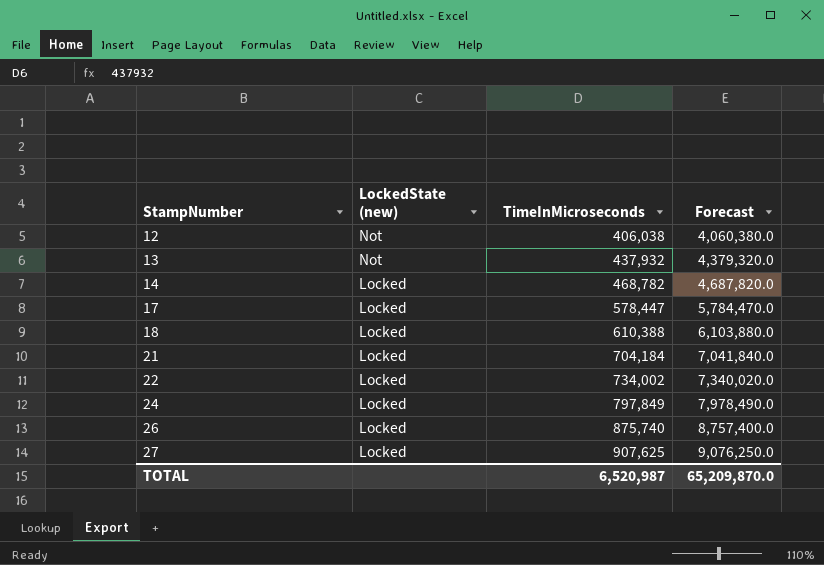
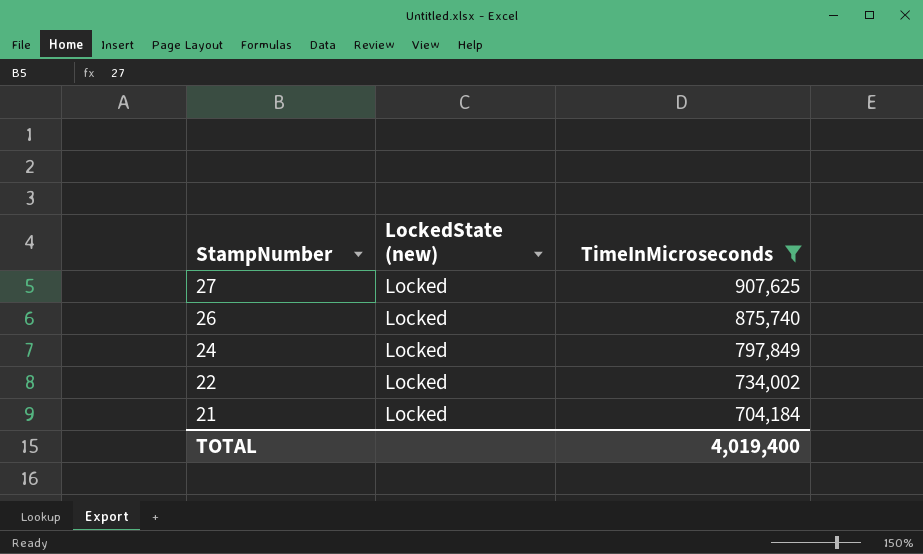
filter: none -> TimeInMicroseconds >= 704,184
row order: StampNumber ascending -> StampNumber descending
column Forecast | formula: [TimeInMicroseconds] * 10 -> none
TOTAL | TimeInMicroseconds: 6,520,987 -> 4,019,400

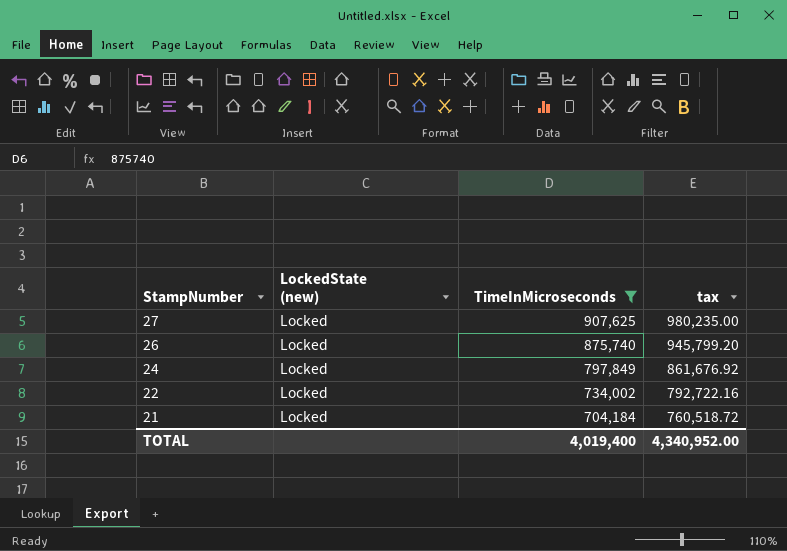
column tax | formula: none -> [TimeInMicroseconds] * 1.08

